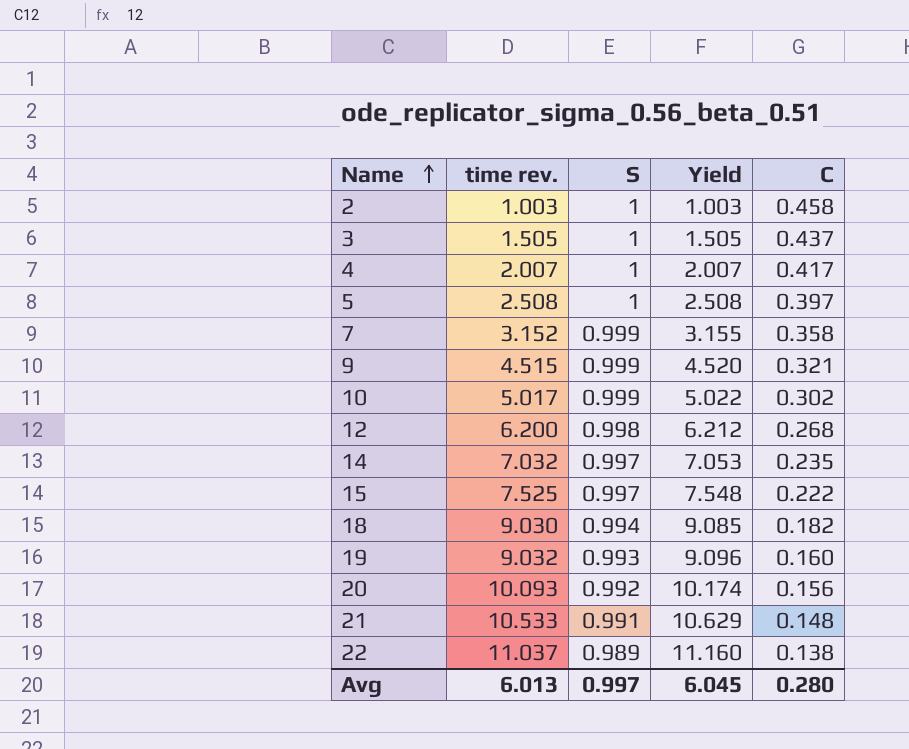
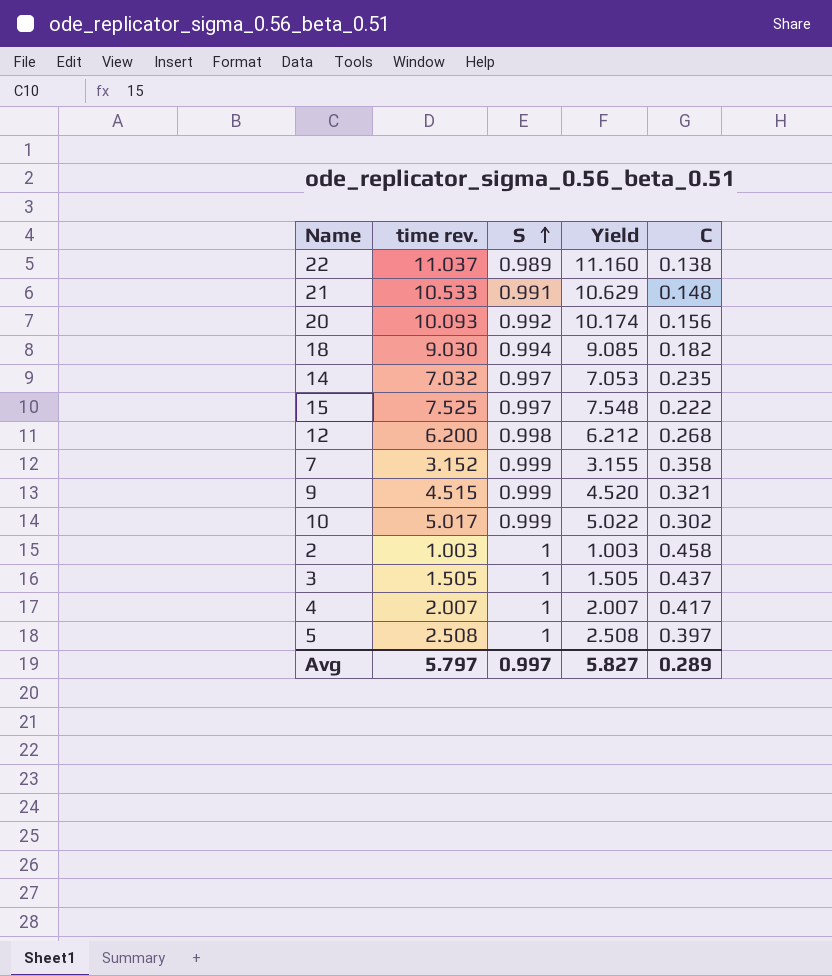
row order: Name ascending -> S ascending
row 19: 9.032 | 0.993 | 9.096 | 0.160 -> none
Avg | time rev.: 6.013 -> 5.797
Avg | Yield: 6.045 -> 5.827
Avg | C: 0.280 -> 0.289

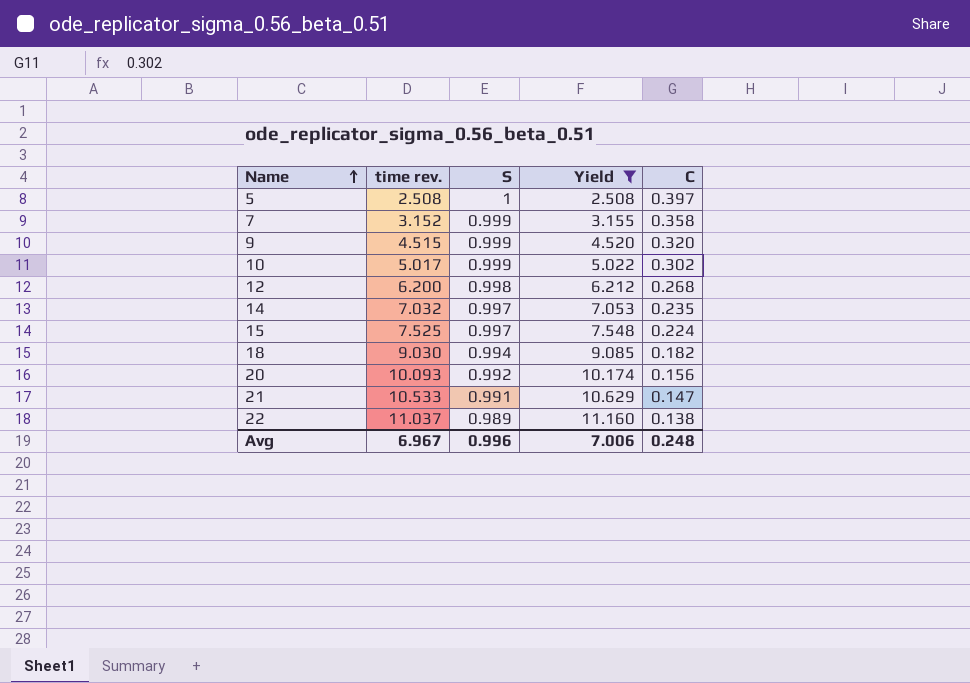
filter: none -> Yield >= 2.508
row order: S ascending -> Name ascending
9 | C: 0.321 -> 0.320
15 | C: 0.222 -> 0.224
21 | C: 0.148 -> 0.147
Avg | time rev.: 5.797 -> 6.967
Avg | S: 0.997 -> 0.996
Avg | Yield: 5.827 -> 7.006
Avg | C: 0.289 -> 0.248

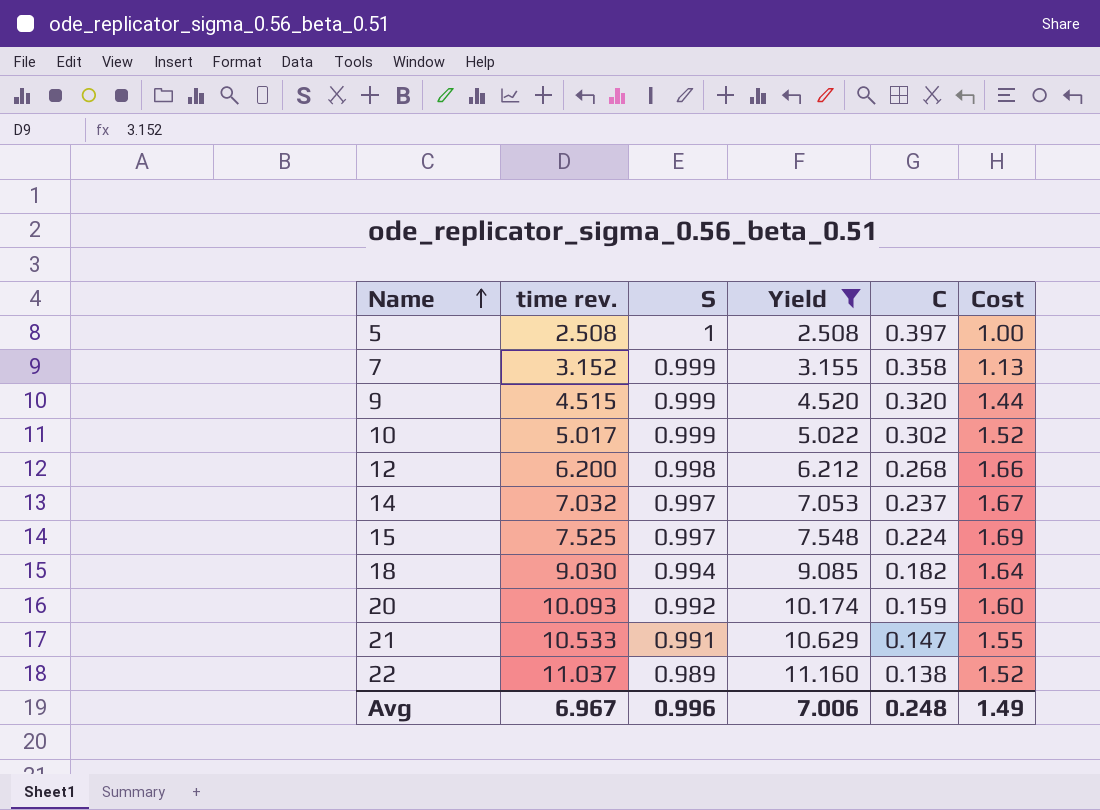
column Cost | formula: none -> [time rev.] * [C]
14 | C: 0.235 -> 0.237
20 | C: 0.156 -> 0.159

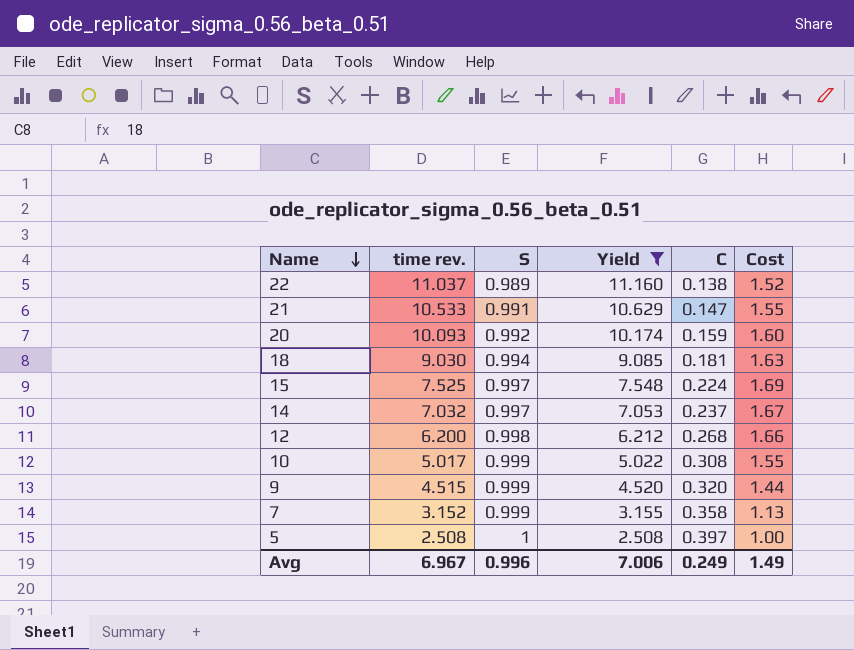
row order: Name ascending -> Name descending
18 | C: 0.182 -> 0.181
18 | Cost: 1.64 -> 1.63
10 | C: 0.302 -> 0.308
10 | Cost: 1.52 -> 1.55
Avg | C: 0.248 -> 0.249

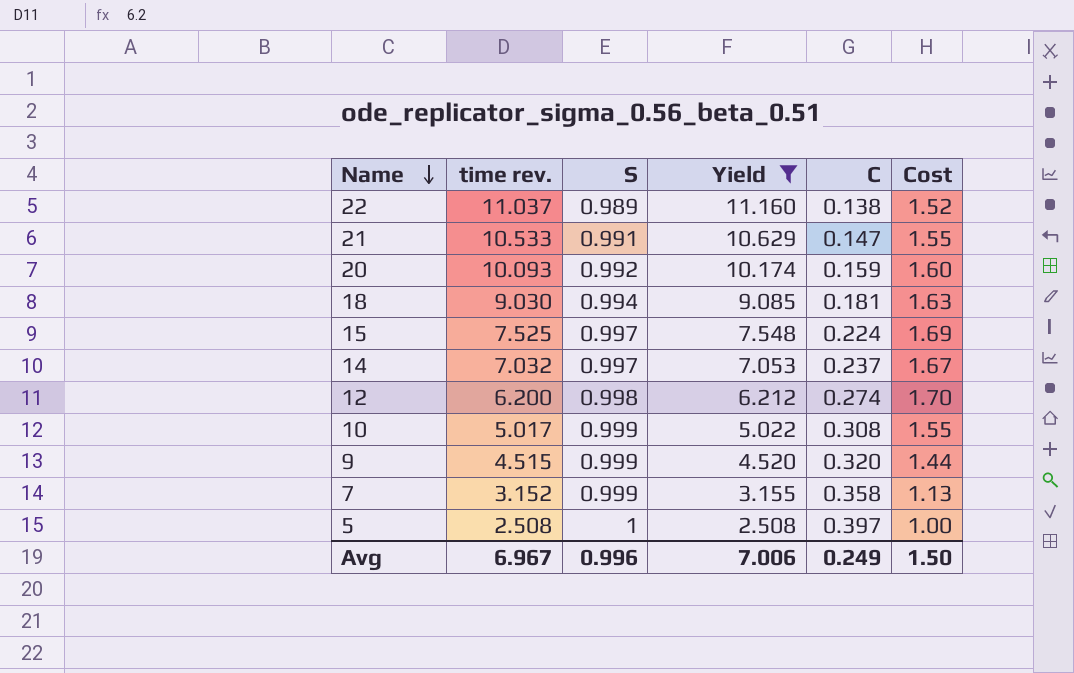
12 | C: 0.268 -> 0.274
12 | Cost: 1.66 -> 1.70
Avg | Cost: 1.49 -> 1.50

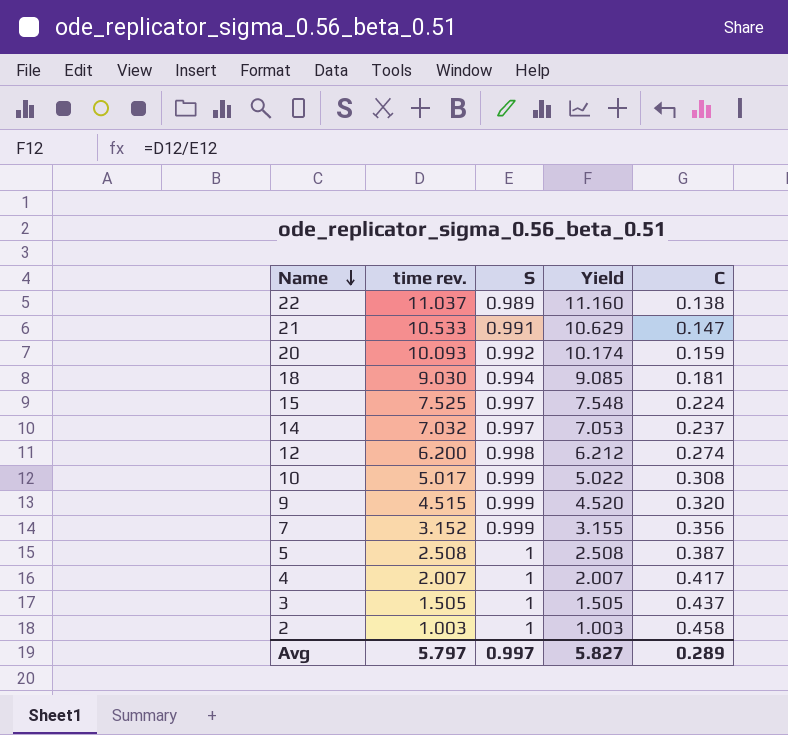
filter: Yield >= 2.508 -> none
column Cost | formula: [time rev.] * [C] -> none
7 | C: 0.358 -> 0.356
5 | C: 0.397 -> 0.387
Avg | time rev.: 6.967 -> 5.797
Avg | S: 0.996 -> 0.997
Avg | Yield: 7.006 -> 5.827
Avg | C: 0.249 -> 0.289

